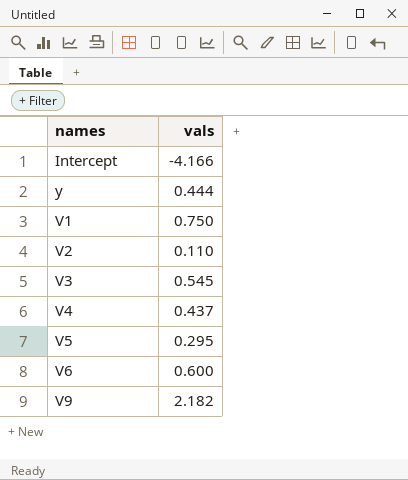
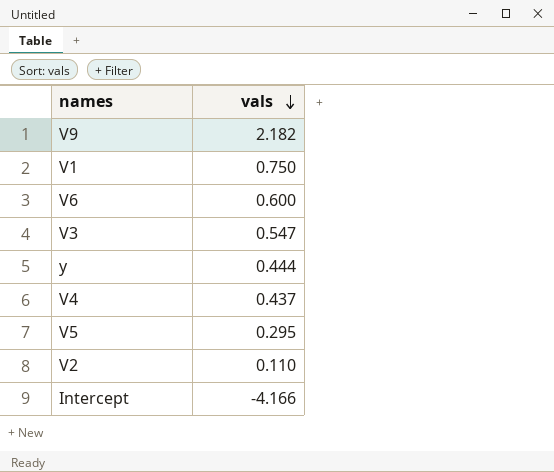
row order: none -> vals descending
V3 | vals: 0.545 -> 0.547

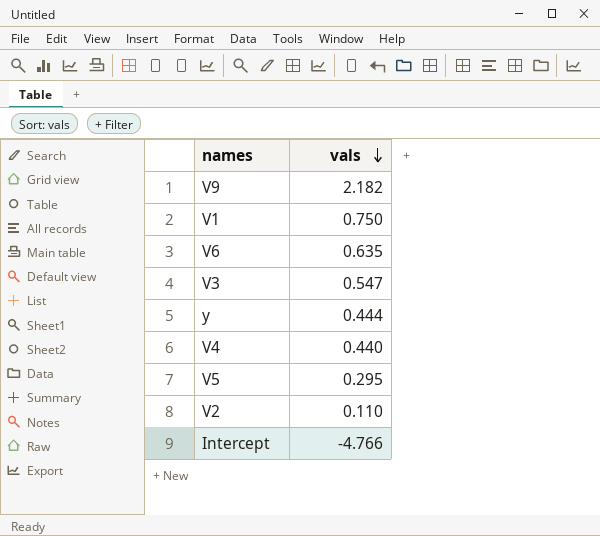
V6 | vals: 0.600 -> 0.635
V4 | vals: 0.437 -> 0.440
Intercept | vals: -4.166 -> -4.766

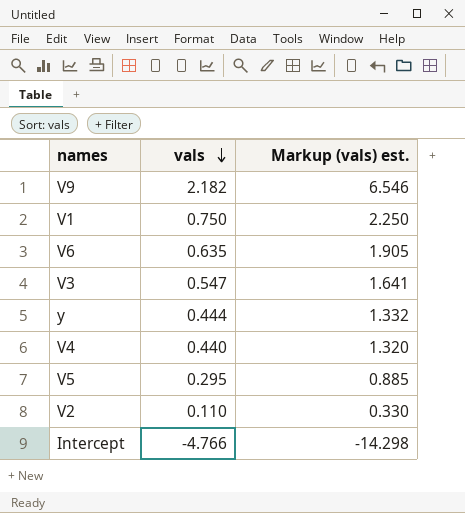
column Markup (vals) est. | formula: none -> [vals] * 3

